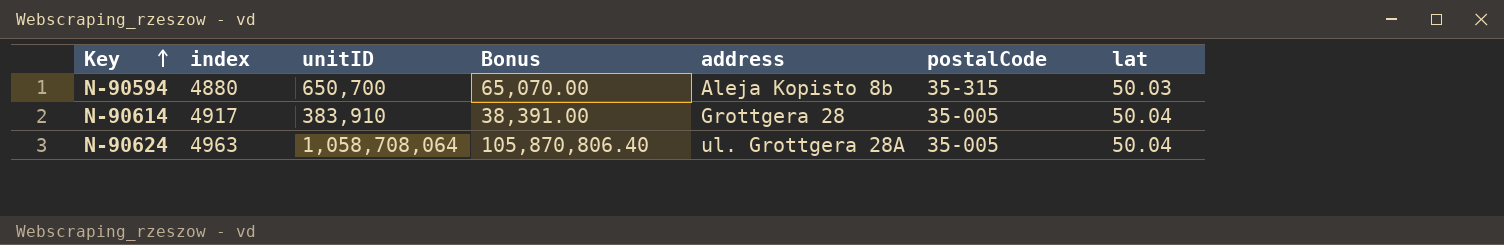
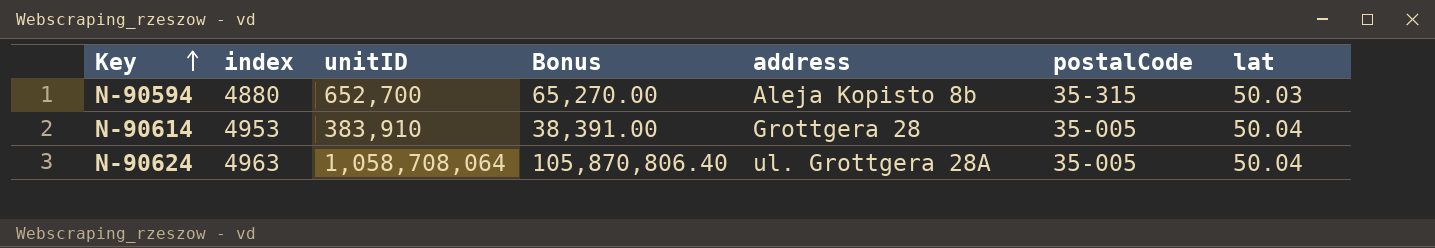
N-90594 | unitID: 650,700 -> 652,700
N-90594 | Bonus: 65,070.00 -> 65,270.00
N-90614 | index: 4917 -> 4953

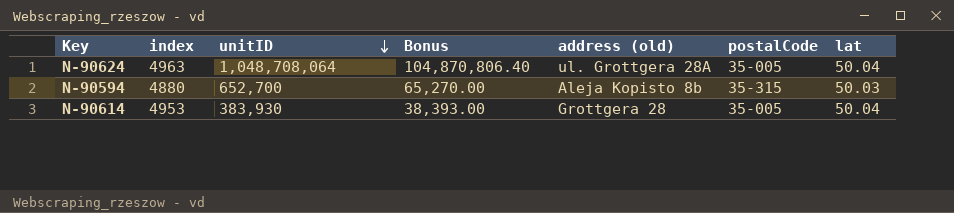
row order: Key ascending -> unitID descending
column name: address -> address (old)
N-90624 | unitID: 1,058,708,064 -> 1,048,708,064
N-90624 | Bonus: 105,870,806.40 -> 104,870,806.40
N-90614 | unitID: 383,910 -> 383,930
N-90614 | Bonus: 38,391.00 -> 38,393.00

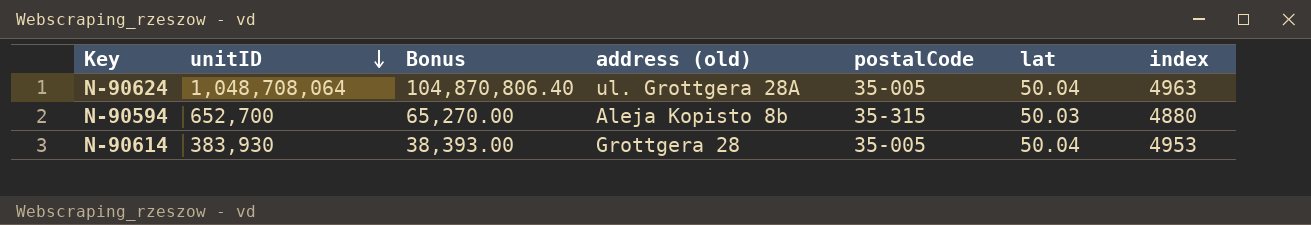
column index | position: 2 -> 7

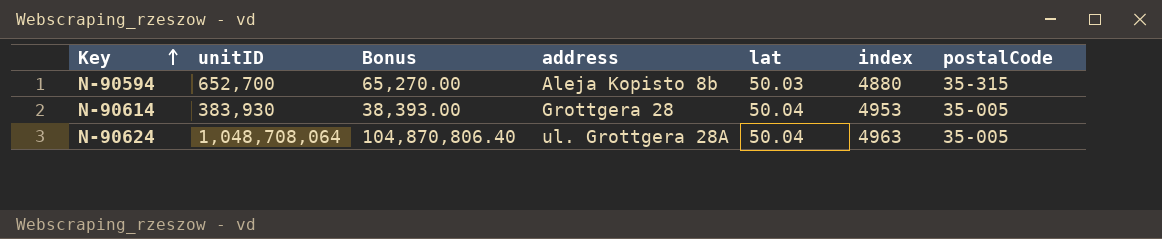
row order: unitID descending -> Key ascending
column name: address (old) -> address
column postalCode | position: 5 -> 7

